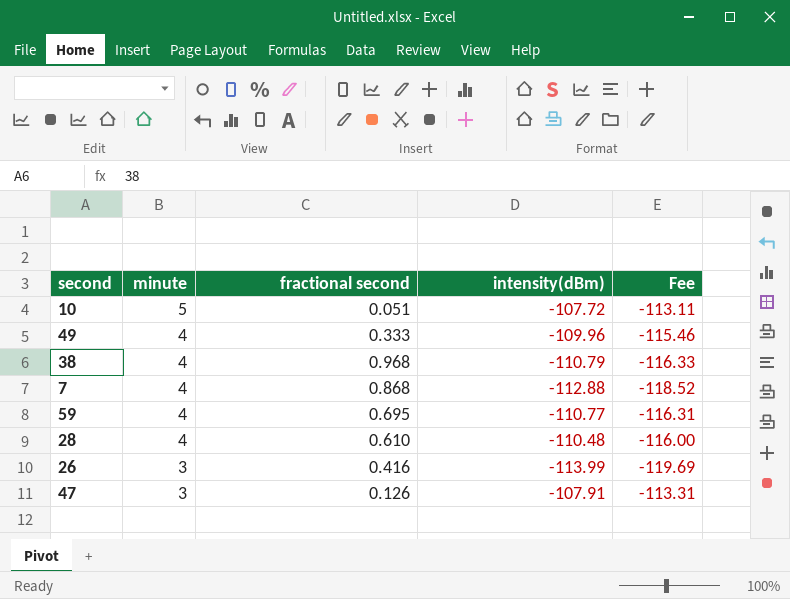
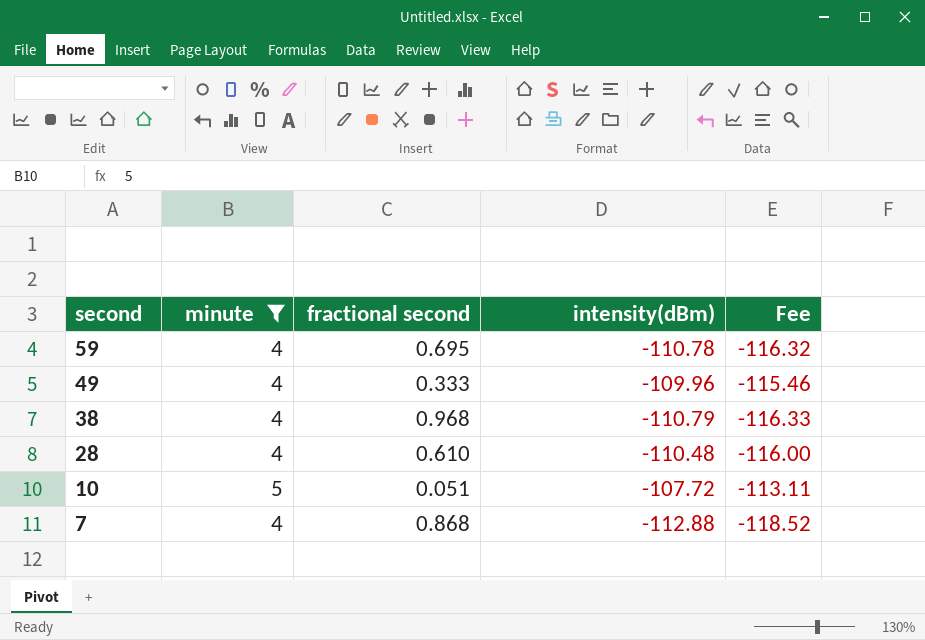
filter: none -> minute != 3
row order: minute descending -> second descending
59 | intensity(dBm): -110.77 -> -110.78
59 | Fee: -116.31 -> -116.32

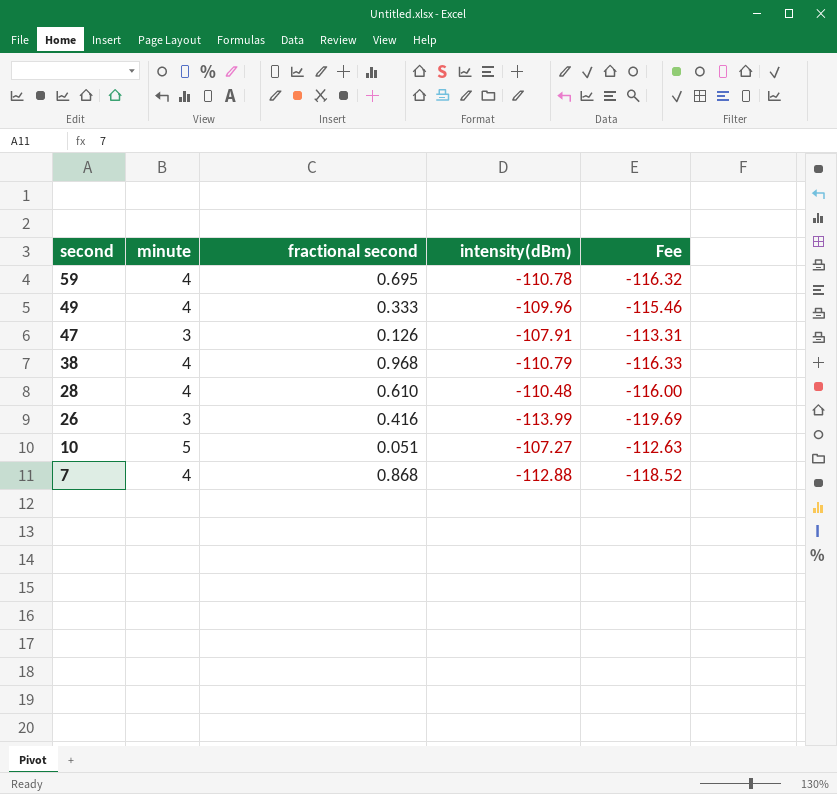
filter: minute != 3 -> none
10 | intensity(dBm): -107.72 -> -107.27
10 | Fee: -113.11 -> -112.63

